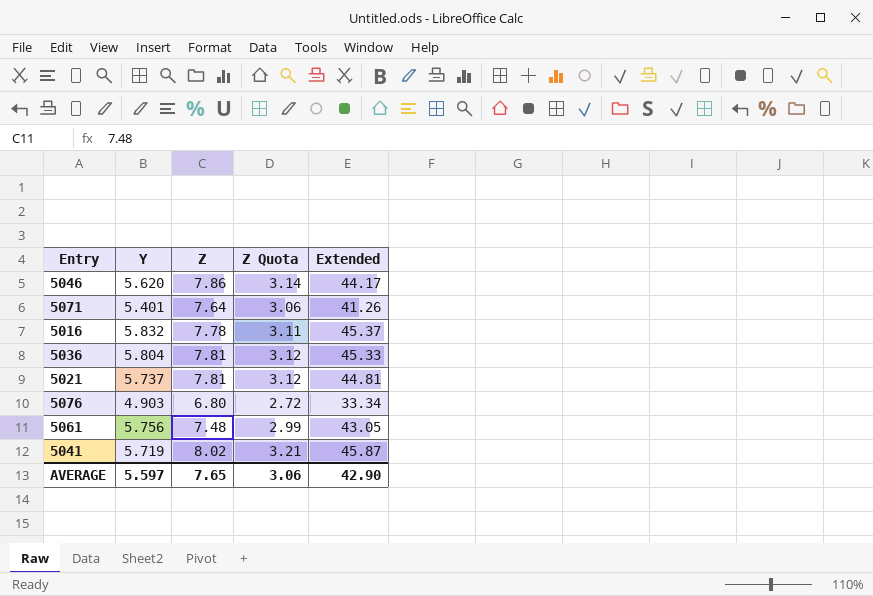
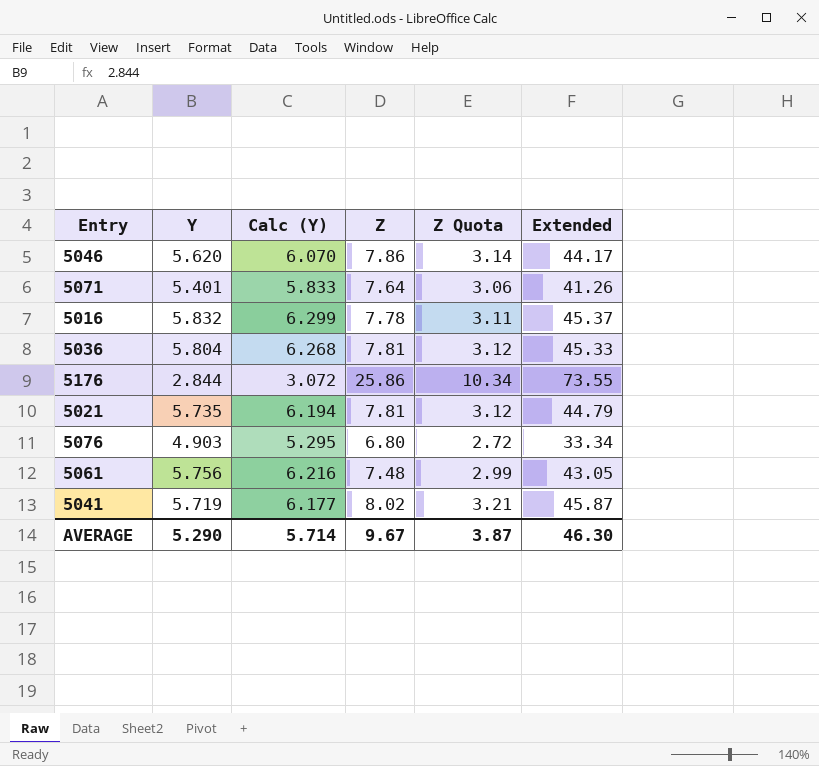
column Calc (Y) | formula: none -> [Y] * 1.08
row 5176: none -> 2.844 | 3.072 | 25.86 | 10.34 | 73.55
5021 | Y: 5.737 -> 5.735
5021 | Extended: 44.81 -> 44.79
AVERAGE | Y: 5.597 -> 5.290
AVERAGE | Z: 7.65 -> 9.67
AVERAGE | Z Quota: 3.06 -> 3.87
AVERAGE | Extended: 42.90 -> 46.30

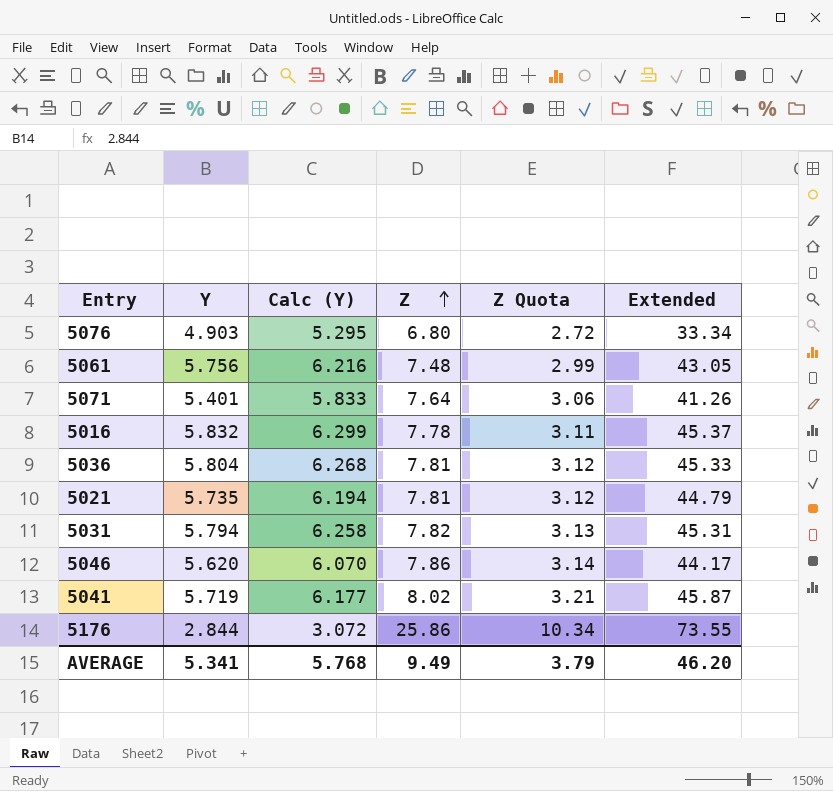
row order: none -> Z ascending
row 5031: none -> 5.794 | 6.258 | 7.82 | 3.13 | 45.31
AVERAGE | Y: 5.290 -> 5.341
AVERAGE | Calc (Y): 5.714 -> 5.768
AVERAGE | Z: 9.67 -> 9.49
AVERAGE | Z Quota: 3.87 -> 3.79
AVERAGE | Extended: 46.30 -> 46.20

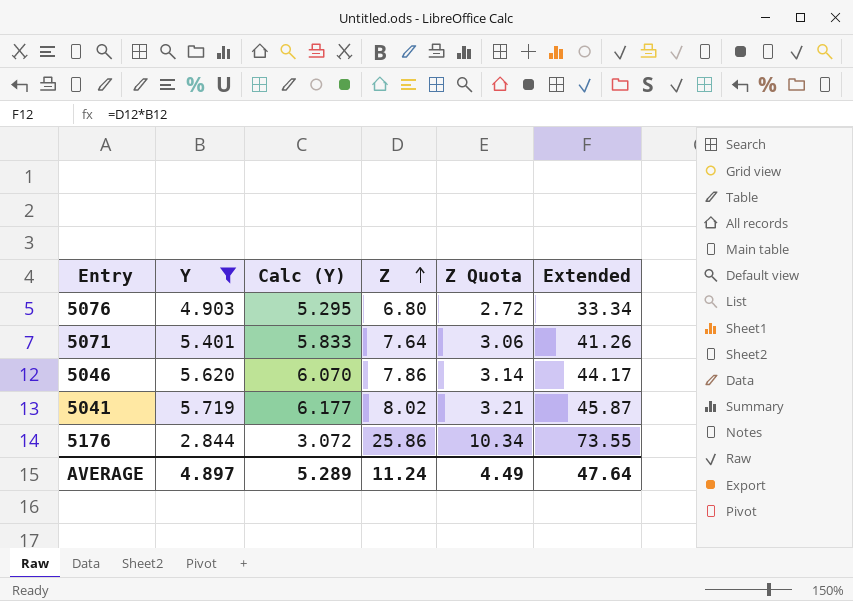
filter: none -> Y <= 5.719
AVERAGE | Y: 5.341 -> 4.897
AVERAGE | Calc (Y): 5.768 -> 5.289
AVERAGE | Z: 9.49 -> 11.24
AVERAGE | Z Quota: 3.79 -> 4.49
AVERAGE | Extended: 46.20 -> 47.64

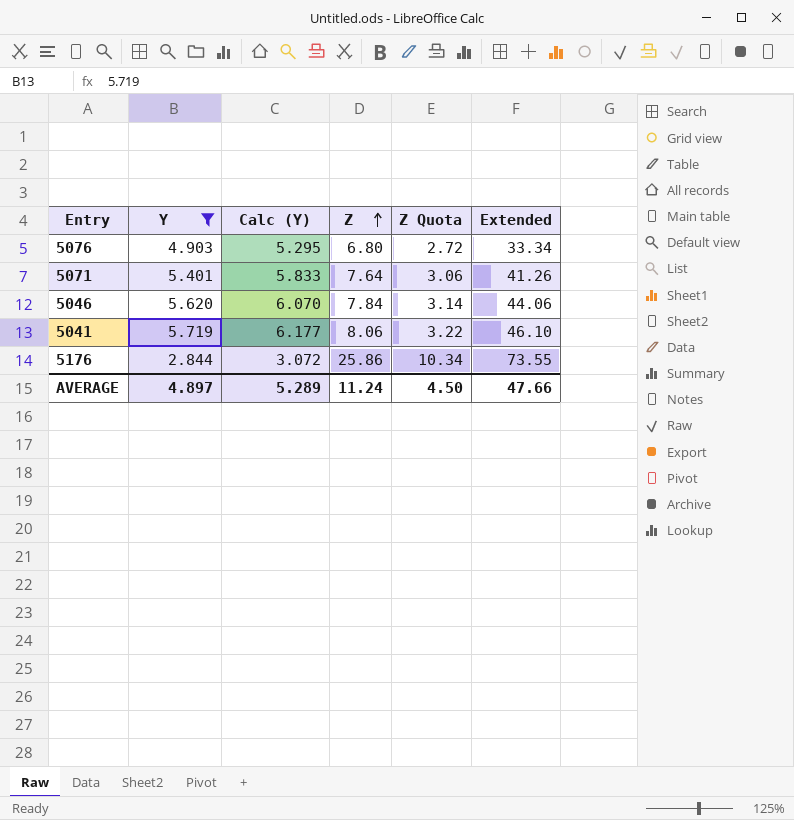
5046 | Z: 7.86 -> 7.84
5046 | Extended: 44.17 -> 44.06
5041 | Z: 8.02 -> 8.06
5041 | Z Quota: 3.21 -> 3.22
5041 | Extended: 45.87 -> 46.10
AVERAGE | Z Quota: 4.49 -> 4.50
AVERAGE | Extended: 47.64 -> 47.66

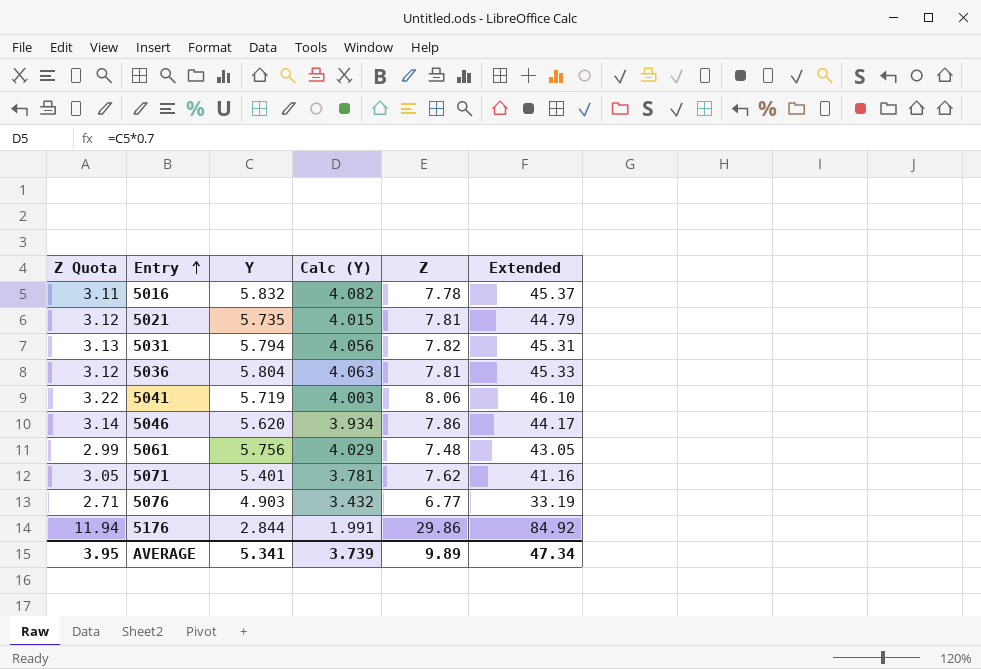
filter: Y <= 5.719 -> none
row order: Z ascending -> Entry ascending
column Z Quota | position: 5 -> 1
column Calc (Y) | formula: [Y] * 1.08 -> [Y] * 0.7
5046 | Z: 7.84 -> 7.86
5046 | Extended: 44.06 -> 44.17
5071 | Z Quota: 3.06 -> 3.05
5071 | Z: 7.64 -> 7.62
5071 | Extended: 41.26 -> 41.16
5076 | Z Quota: 2.72 -> 2.71
5076 | Z: 6.80 -> 6.77
5076 | Extended: 33.34 -> 33.19
5176 | Z Quota: 10.34 -> 11.94
5176 | Z: 25.86 -> 29.86
5176 | Extended: 73.55 -> 84.92
AVERAGE | Z Quota: 4.50 -> 3.95
AVERAGE | Y: 4.897 -> 5.341
AVERAGE | Calc (Y): 5.289 -> 3.739
AVERAGE | Z: 11.24 -> 9.89
AVERAGE | Extended: 47.66 -> 47.34

